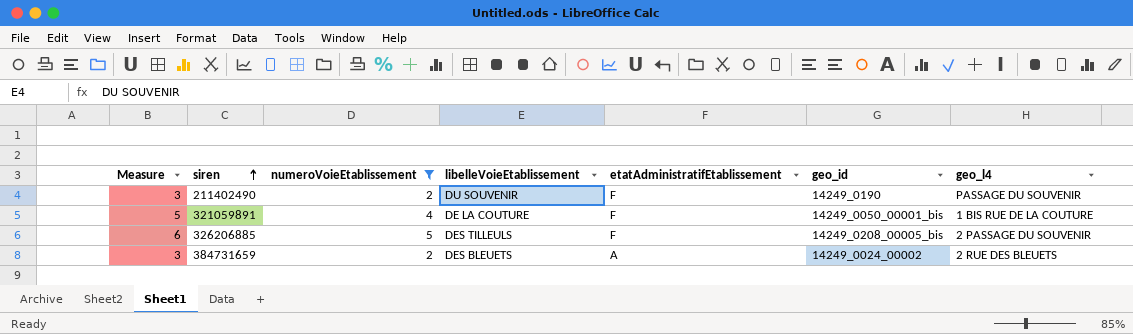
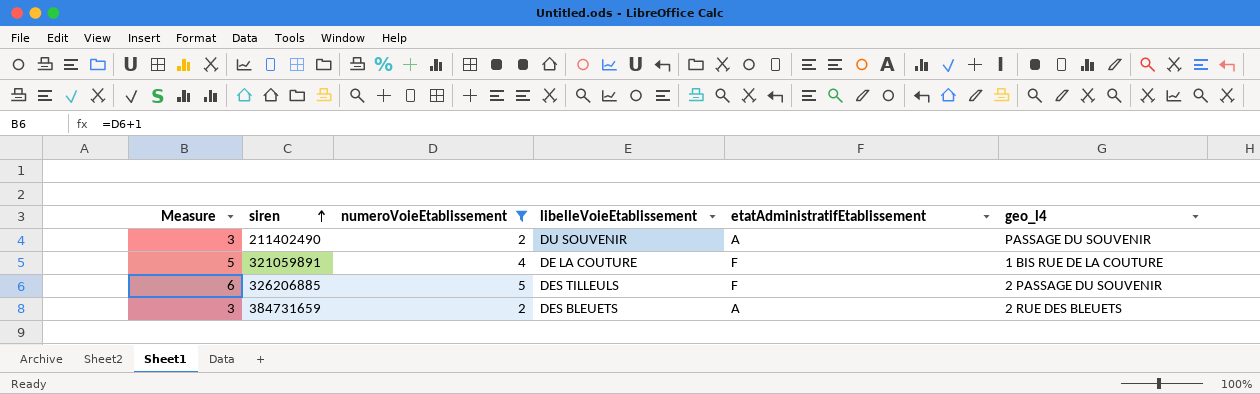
column geo_id | position: 6 -> none
211402490 | etatAdministratifEtablissement: F -> A

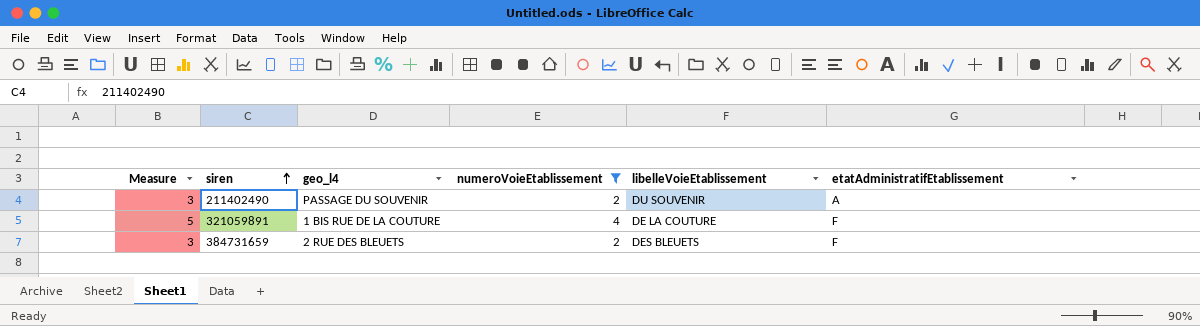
column geo_l4 | position: 6 -> 3
row 326206885: 6 | 5 | DES TILLEULS | F | 2 PASSAGE DU SOUVENIR -> none
384731659 | etatAdministratifEtablissement: A -> F

